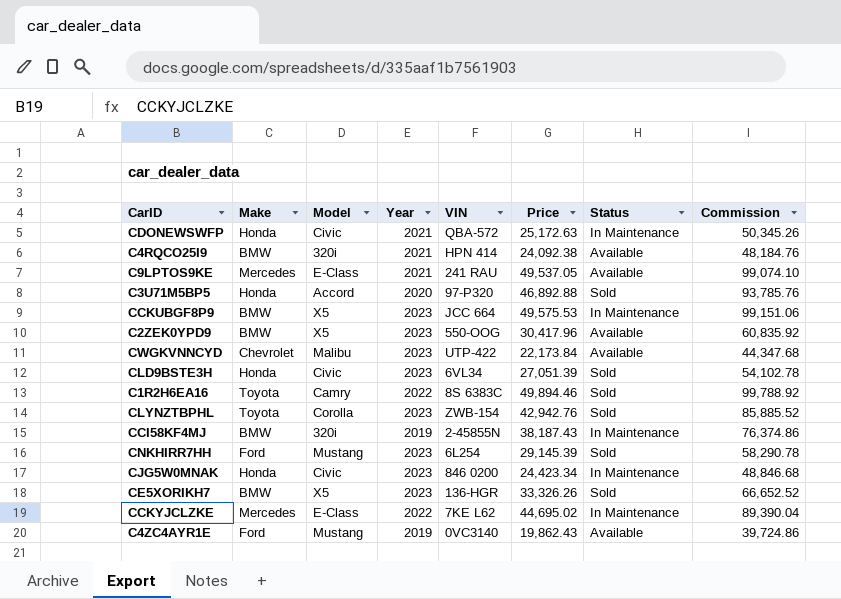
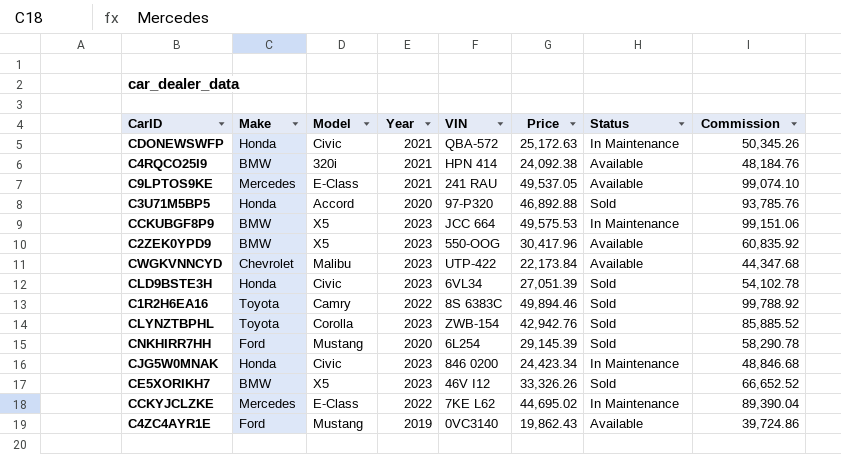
row CCI58KF4MJ: BMW | 320i | 2019 | 2-45855N | 38,187.43 | In Maintenance | 76,374.86 -> none
CNKHIRR7HH | Year: 2023 -> 2020
CE5XORIKH7 | VIN: 136-HGR -> 46V I12

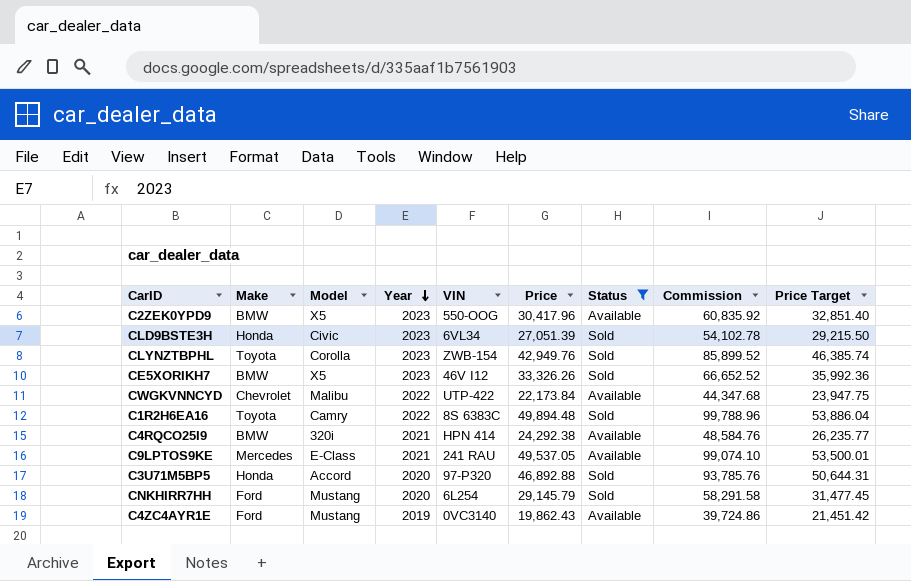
filter: none -> Status != In Maintenance
row order: none -> Year descending
column Price Target | formula: none -> [Price] * 1.08
CLYNZTBPHL | Price: 42,942.76 -> 42,949.76
CLYNZTBPHL | Commission: 85,885.52 -> 85,899.52
CWGKVNNCYD | Year: 2023 -> 2022
C1R2H6EA16 | Price: 49,894.46 -> 49,894.48
C1R2H6EA16 | Commission: 99,788.92 -> 99,788.96
C4RQCO25I9 | Price: 24,092.38 -> 24,292.38
C4RQCO25I9 | Commission: 48,184.76 -> 48,584.76
CNKHIRR7HH | Price: 29,145.39 -> 29,145.79
CNKHIRR7HH | Commission: 58,290.78 -> 58,291.58

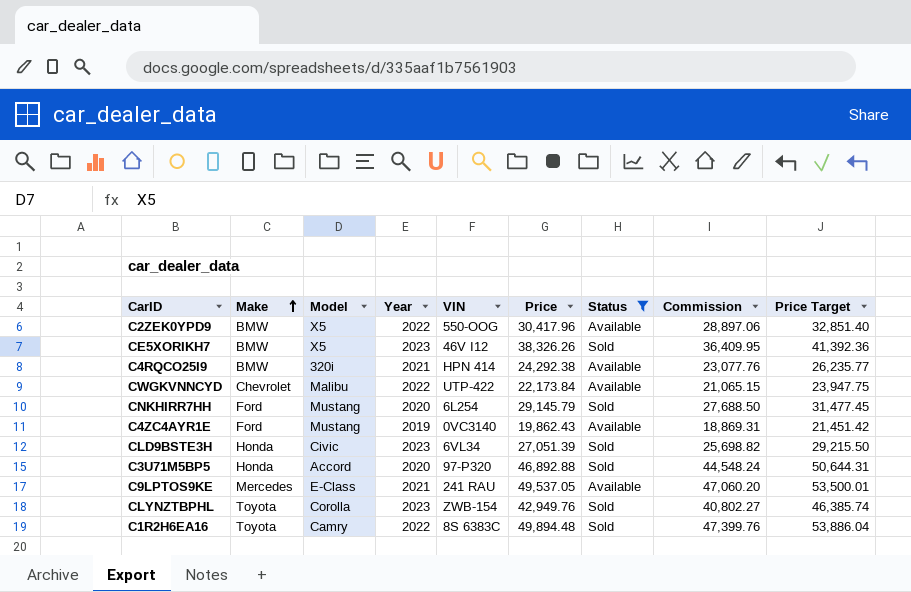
row order: Year descending -> Make ascending
column Commission | formula: [Price] * 2 -> [Price] * 0.95
C2ZEK0YPD9 | Year: 2023 -> 2022
CE5XORIKH7 | Price: 33,326.26 -> 38,326.26
CE5XORIKH7 | Price Target: 35,992.36 -> 41,392.36

